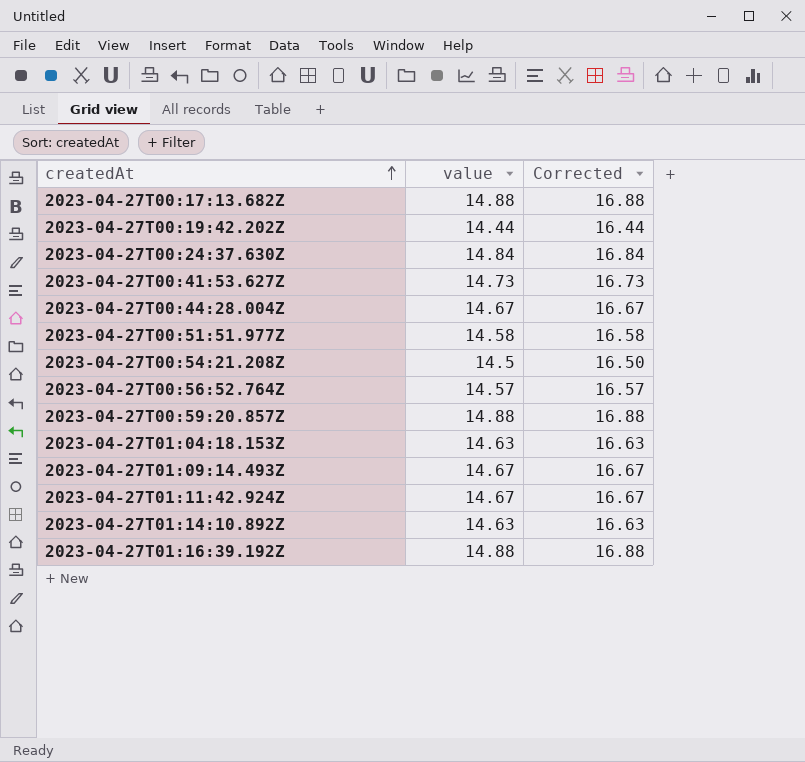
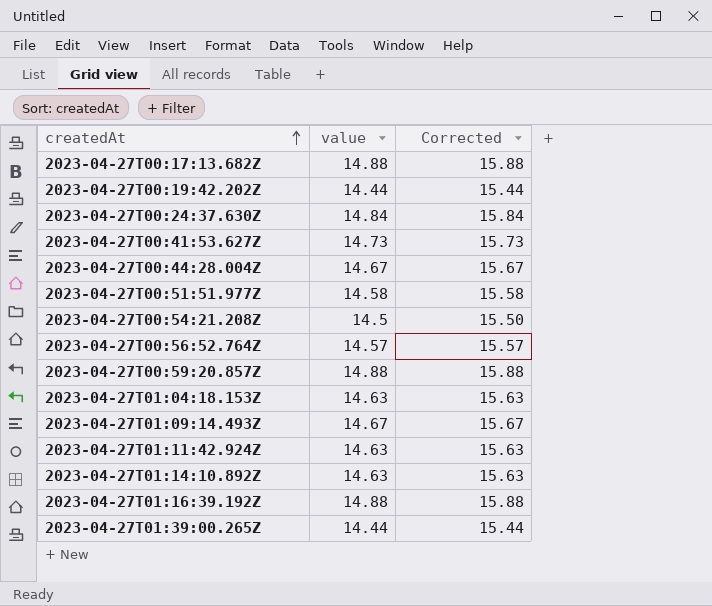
column Corrected | formula: [value] + 2 -> [value] + 1
2023-04-27T01:11:42.924Z | value: 14.67 -> 14.63
row 2023-04-27T01:39:00.265Z: none -> 14.44 | 15.44

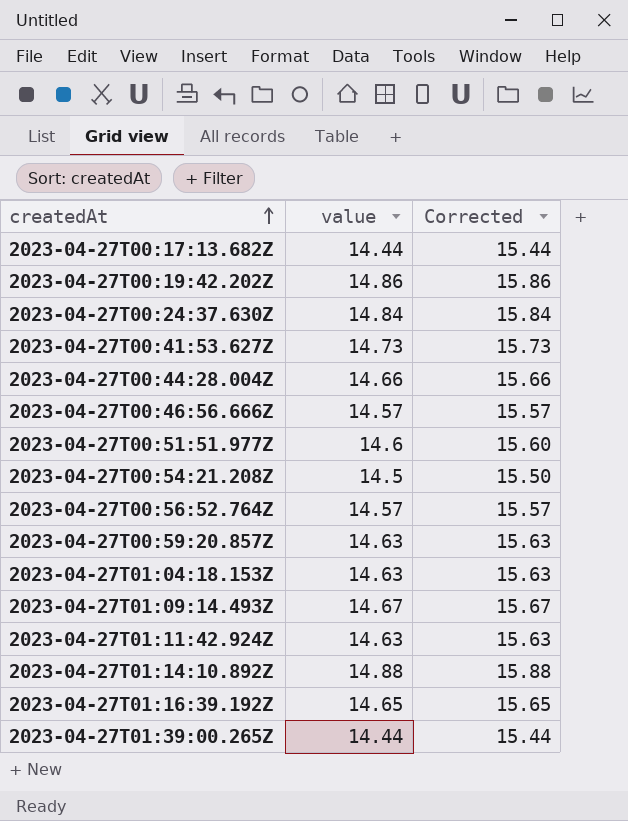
2023-04-27T00:17:13.682Z | value: 14.88 -> 14.44
2023-04-27T00:17:13.682Z | Corrected: 15.88 -> 15.44
2023-04-27T00:19:42.202Z | value: 14.44 -> 14.86
2023-04-27T00:19:42.202Z | Corrected: 15.44 -> 15.86
2023-04-27T00:44:28.004Z | value: 14.67 -> 14.66
2023-04-27T00:44:28.004Z | Corrected: 15.67 -> 15.66
row 2023-04-27T00:46:56.666Z: none -> 14.57 | 15.57
2023-04-27T00:51:51.977Z | value: 14.58 -> 14.6
2023-04-27T00:51:51.977Z | Corrected: 15.58 -> 15.60
2023-04-27T00:59:20.857Z | value: 14.88 -> 14.63
2023-04-27T00:59:20.857Z | Corrected: 15.88 -> 15.63
2023-04-27T01:14:10.892Z | value: 14.63 -> 14.88
2023-04-27T01:14:10.892Z | Corrected: 15.63 -> 15.88
2023-04-27T01:16:39.192Z | value: 14.88 -> 14.65
2023-04-27T01:16:39.192Z | Corrected: 15.88 -> 15.65

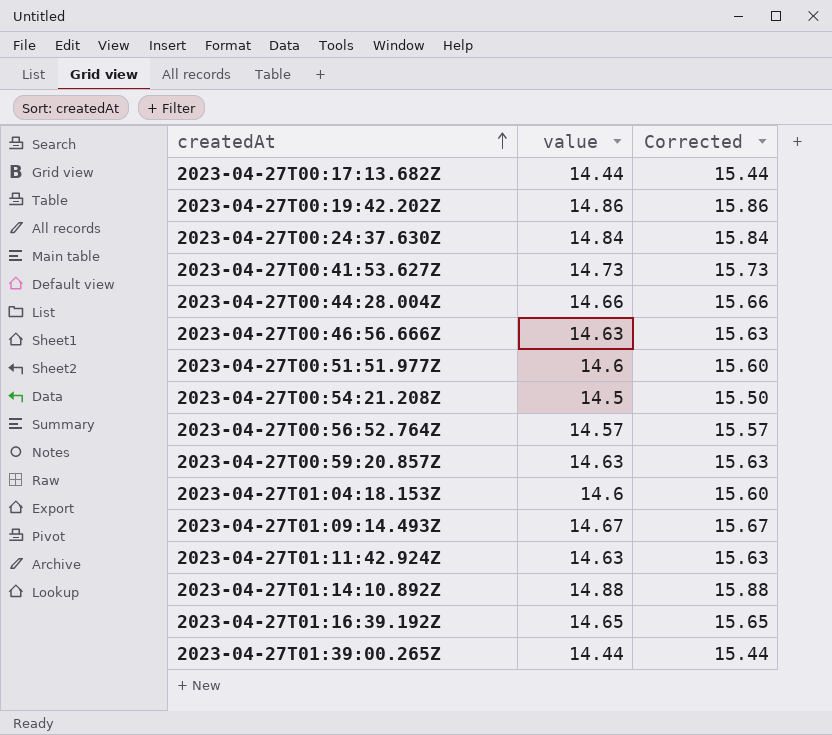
2023-04-27T00:46:56.666Z | value: 14.57 -> 14.63
2023-04-27T00:46:56.666Z | Corrected: 15.57 -> 15.63
2023-04-27T01:04:18.153Z | value: 14.63 -> 14.6
2023-04-27T01:04:18.153Z | Corrected: 15.63 -> 15.60

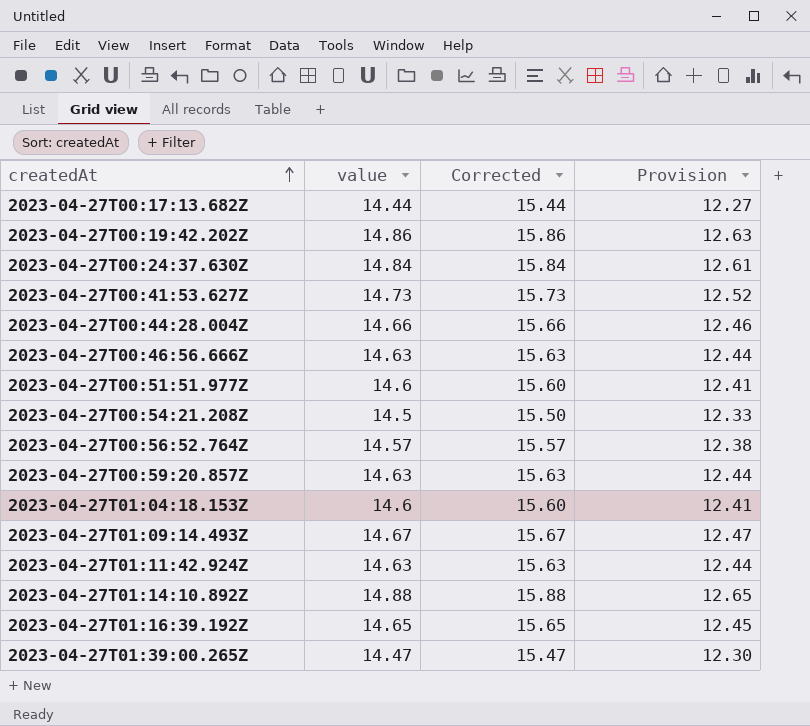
column Provision | formula: none -> [value] * 0.85
2023-04-27T01:39:00.265Z | value: 14.44 -> 14.47
2023-04-27T01:39:00.265Z | Corrected: 15.44 -> 15.47

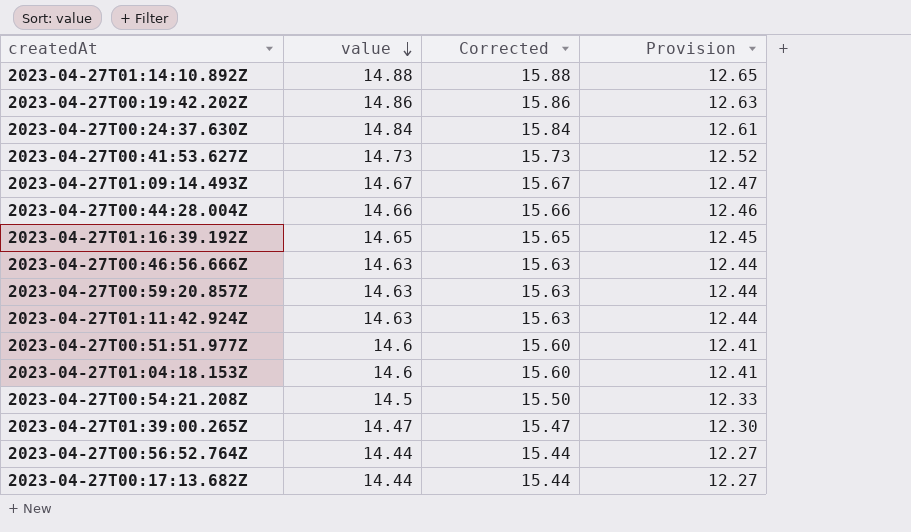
row order: createdAt ascending -> value descending
2023-04-27T00:56:52.764Z | value: 14.57 -> 14.44
2023-04-27T00:56:52.764Z | Corrected: 15.57 -> 15.44
2023-04-27T00:56:52.764Z | Provision: 12.38 -> 12.27

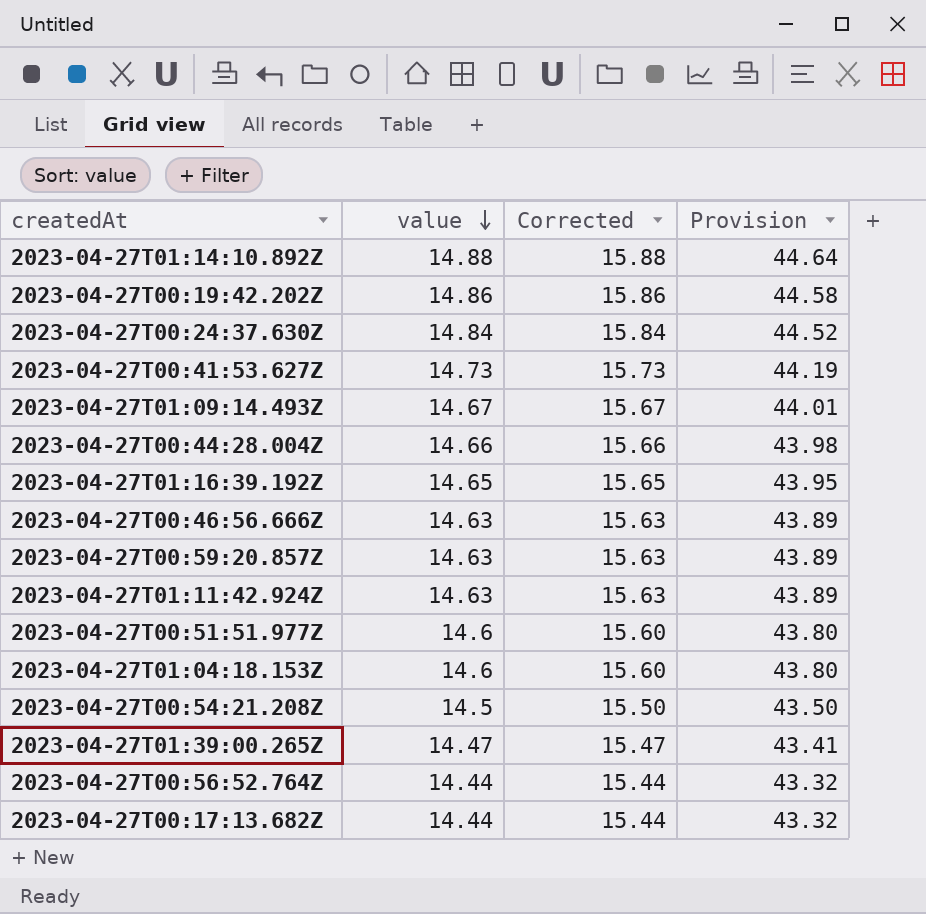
column Provision | formula: [value] * 0.85 -> [value] * 3

